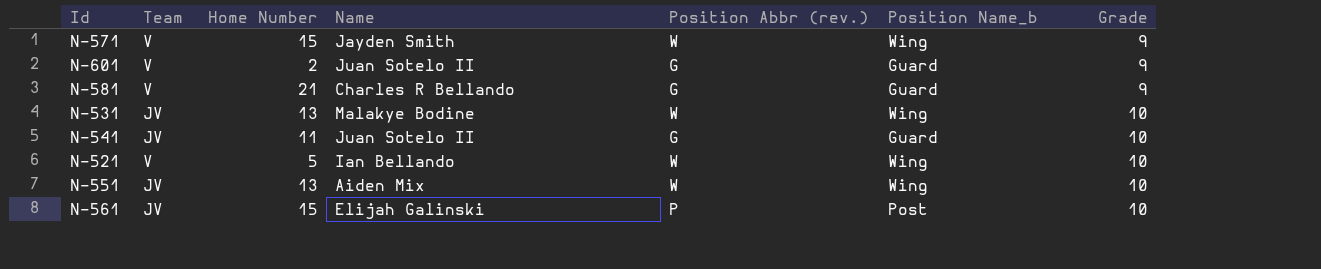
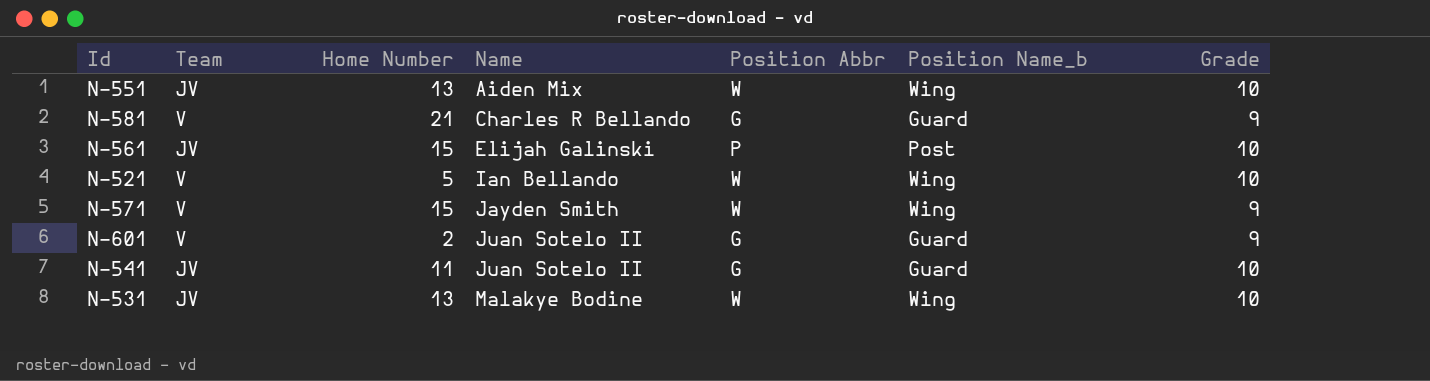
row order: Grade ascending -> Name ascending
column name: Position Abbr (rev.) -> Position Abbr

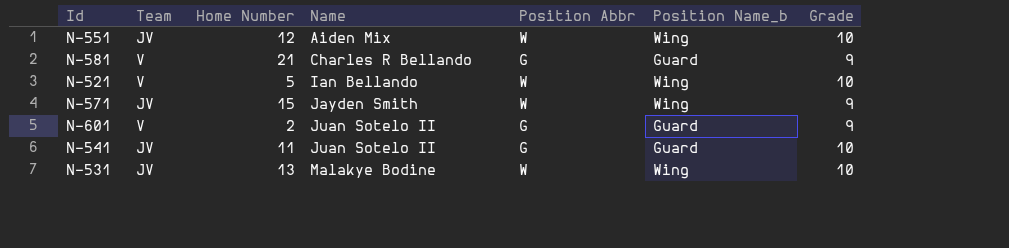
row N-561: JV | 15 | Elijah Galinski | P | Post | 10 -> none
N-551 | Home Number: 13 -> 12
N-571 | Team: V -> JV

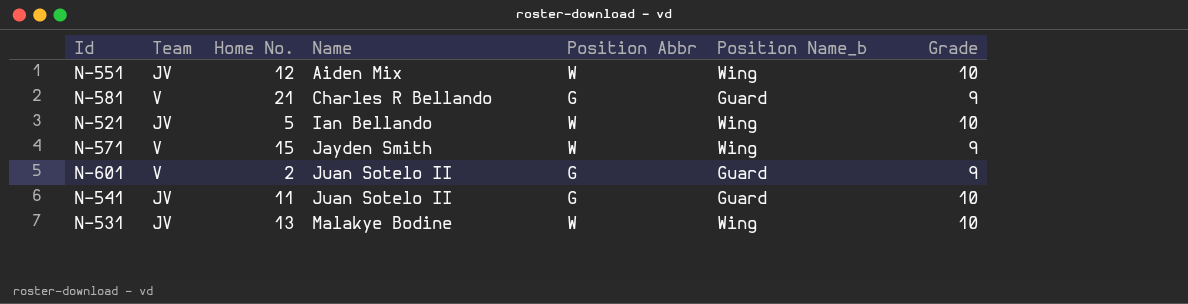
column name: Home Number -> Home No.
N-521 | Team: V -> JV
N-571 | Team: JV -> V

